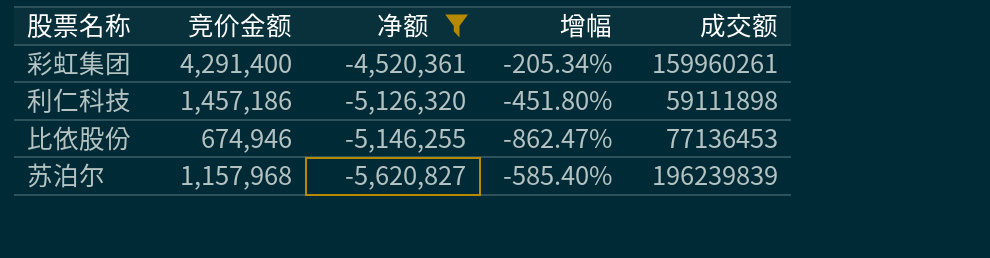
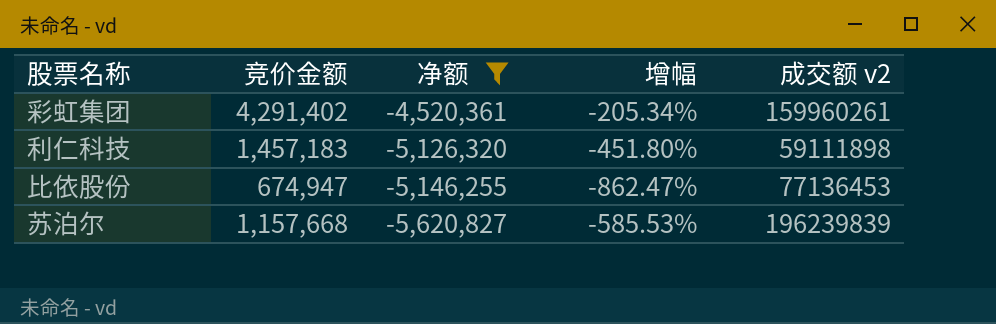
column name: 成交额 -> 成交额 v2
彩虹集团 | 竞价金额: 4,291,400 -> 4,291,402
利仁科技 | 竞价金额: 1,457,186 -> 1,457,183
比依股份 | 竞价金额: 674,946 -> 674,947
苏泊尔 | 竞价金额: 1,157,968 -> 1,157,668
苏泊尔 | 增幅: -585.40% -> -585.53%

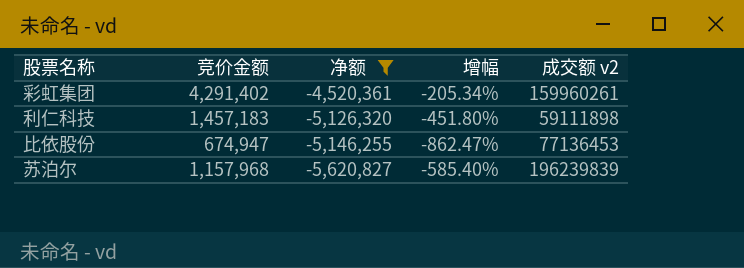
苏泊尔 | 竞价金额: 1,157,668 -> 1,157,968
苏泊尔 | 增幅: -585.53% -> -585.40%

